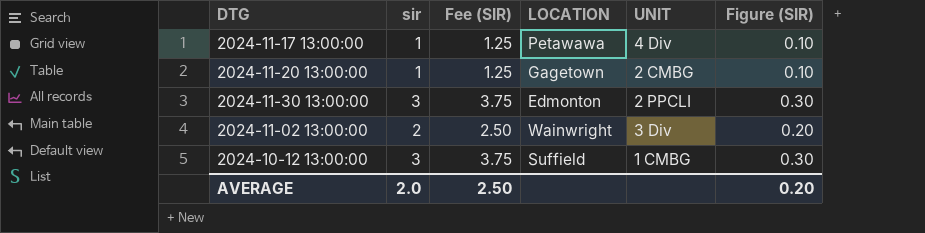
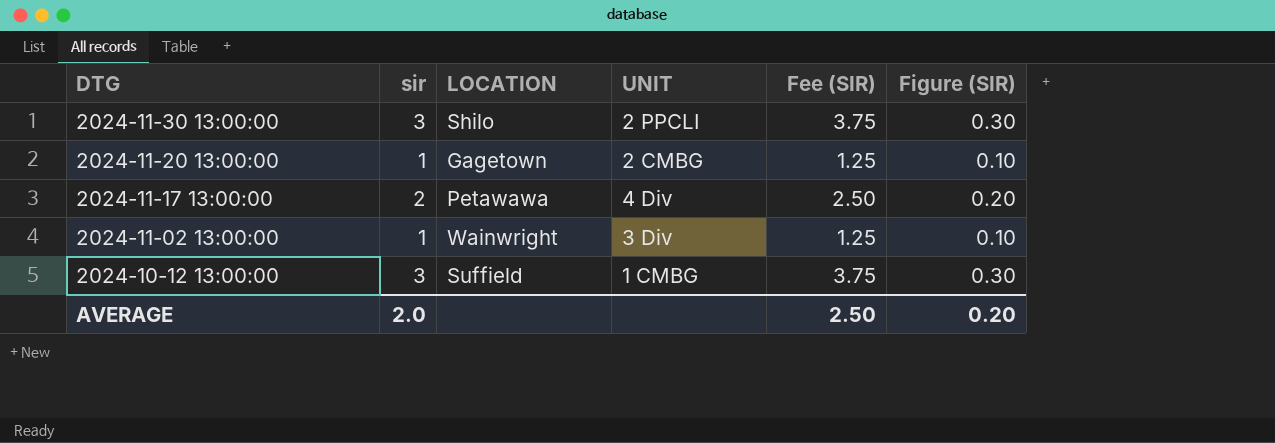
row order: none -> DTG descending
column Fee (SIR) | position: 3 -> 5
2024-11-30 13:00:00 | LOCATION: Edmonton -> Shilo
2024-11-17 13:00:00 | sir: 1 -> 2
2024-11-17 13:00:00 | Fee (SIR): 1.25 -> 2.50
2024-11-17 13:00:00 | Figure (SIR): 0.10 -> 0.20
2024-11-02 13:00:00 | sir: 2 -> 1
2024-11-02 13:00:00 | Fee (SIR): 2.50 -> 1.25
2024-11-02 13:00:00 | Figure (SIR): 0.20 -> 0.10

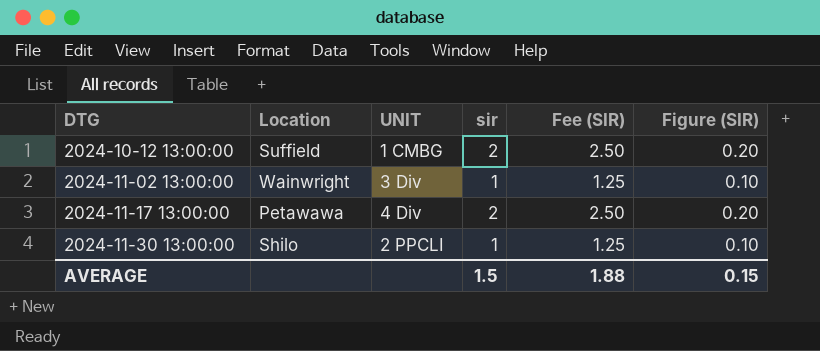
row order: DTG descending -> DTG ascending
column name: LOCATION -> Location
column sir | position: 2 -> 4
row 2024-11-20 13:00:00: 1 | Gagetown | 2 CMBG | 1.25 | 0.10 -> none
2024-10-12 13:00:00 | sir: 3 -> 2
2024-10-12 13:00:00 | Fee (SIR): 3.75 -> 2.50
2024-10-12 13:00:00 | Figure (SIR): 0.30 -> 0.20
2024-11-30 13:00:00 | sir: 3 -> 1
2024-11-30 13:00:00 | Fee (SIR): 3.75 -> 1.25
2024-11-30 13:00:00 | Figure (SIR): 0.30 -> 0.10
AVERAGE | sir: 2.0 -> 1.5
AVERAGE | Fee (SIR): 2.50 -> 1.88
AVERAGE | Figure (SIR): 0.20 -> 0.15

